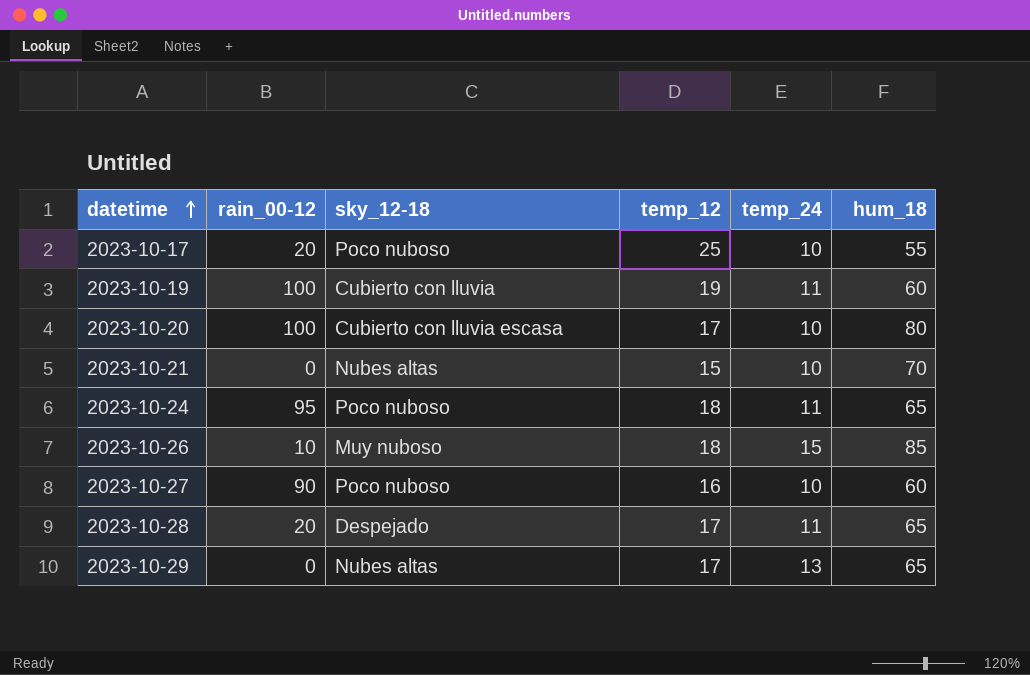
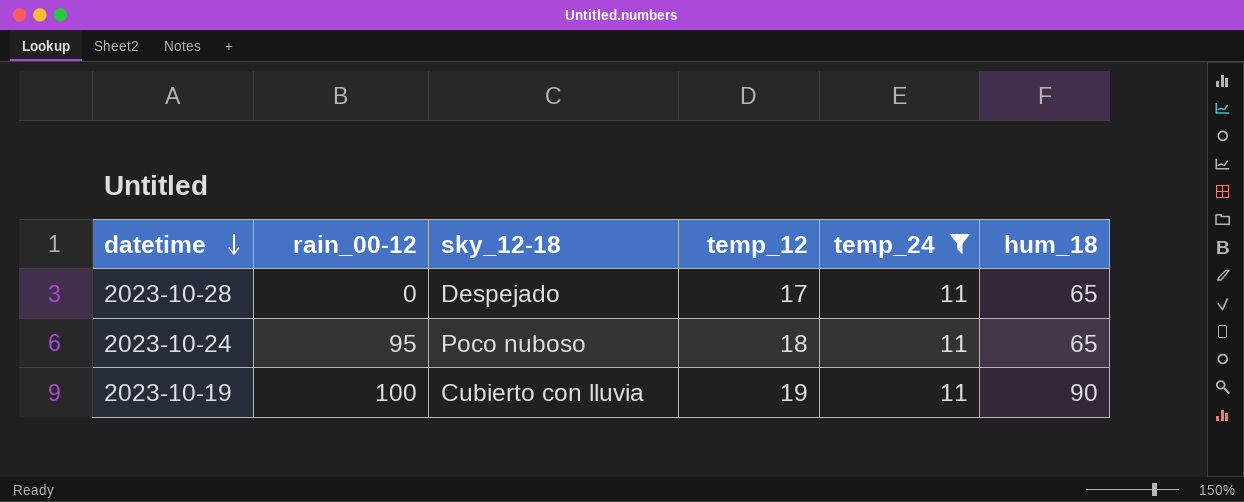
filter: none -> temp_24 = 11
row order: datetime ascending -> datetime descending
2023-10-28 | rain_00-12: 20 -> 0
2023-10-19 | hum_18: 60 -> 90

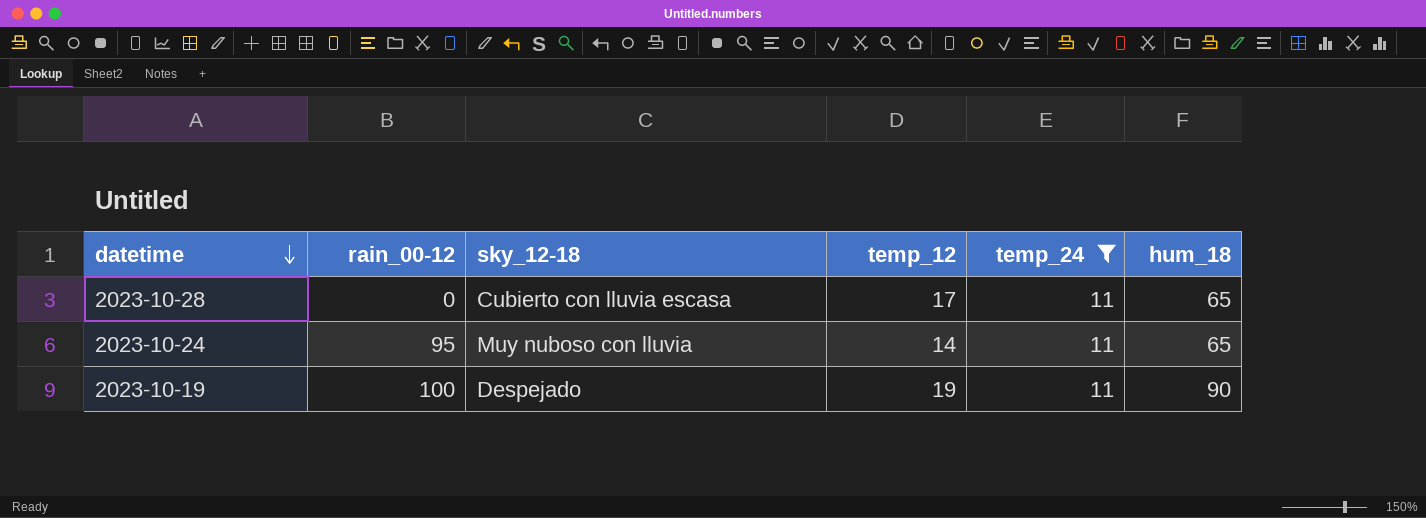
2023-10-28 | sky_12-18: Despejado -> Cubierto con lluvia escasa
2023-10-24 | sky_12-18: Poco nuboso -> Muy nuboso con lluvia
2023-10-24 | temp_12: 18 -> 14
2023-10-19 | sky_12-18: Cubierto con lluvia -> Despejado

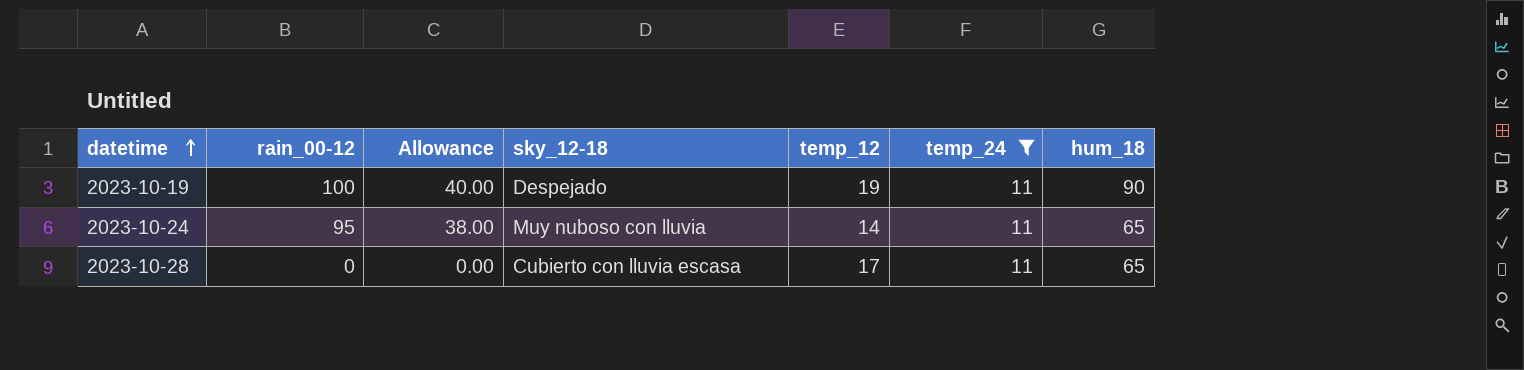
row order: datetime descending -> datetime ascending
column Allowance | formula: none -> [rain_00-12] * 0.4

